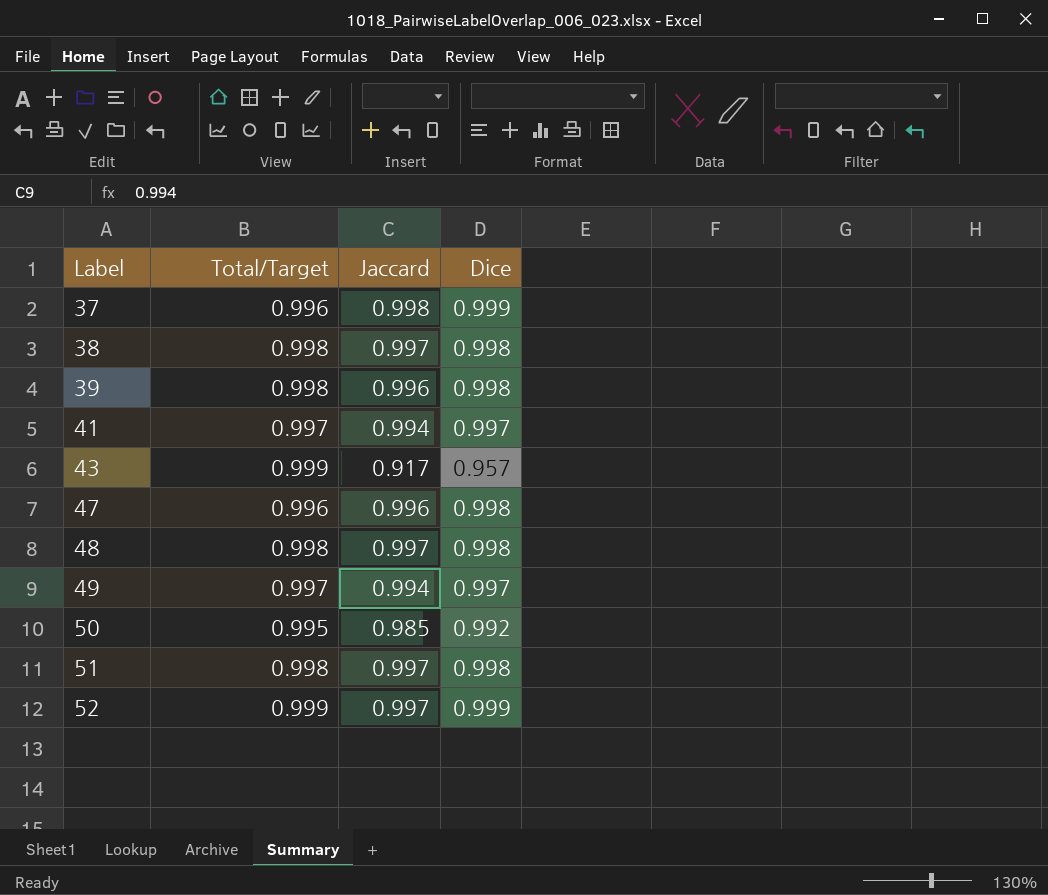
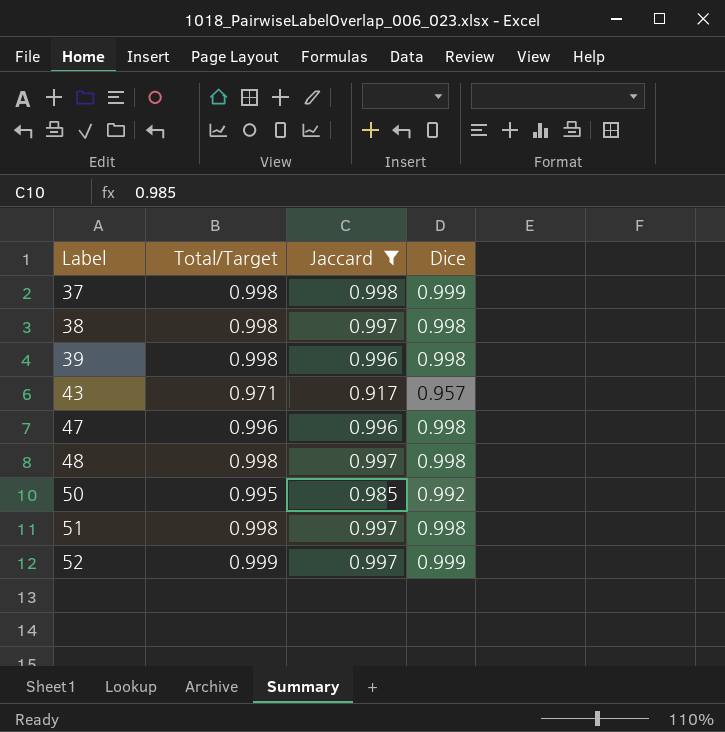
filter: none -> Jaccard != 0.994
37 | Total/Target: 0.996 -> 0.998
43 | Total/Target: 0.999 -> 0.971

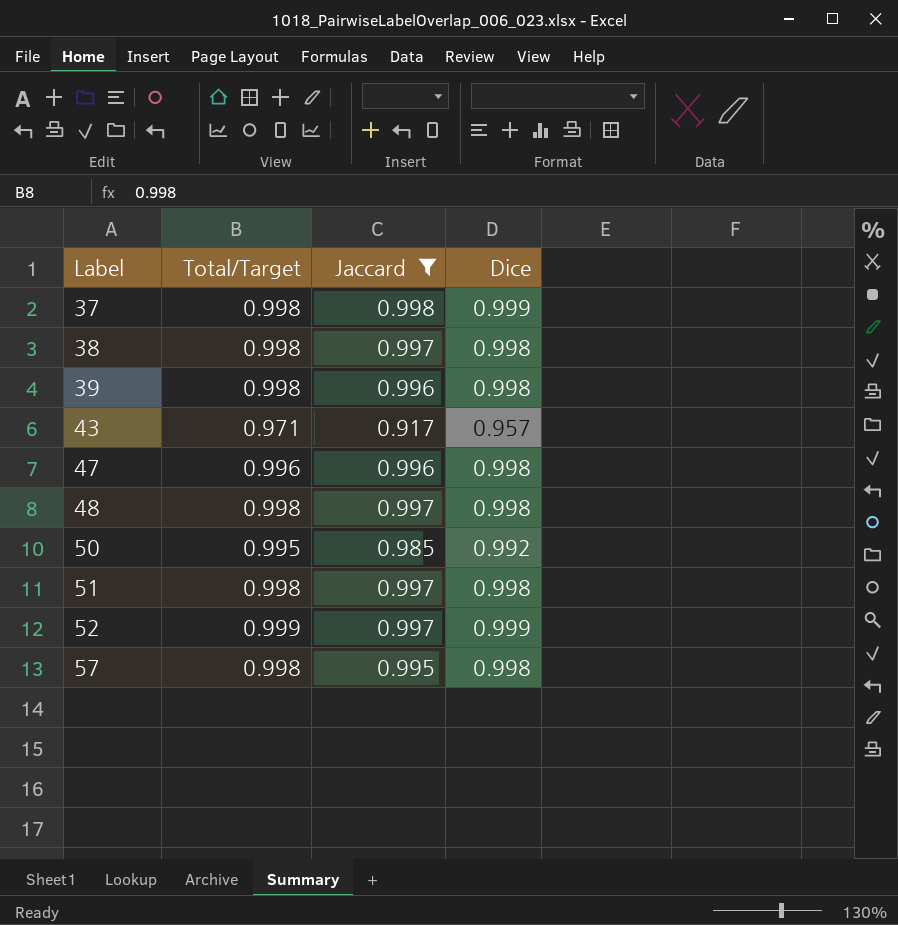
row 57: none -> 0.998 | 0.995 | 0.998

